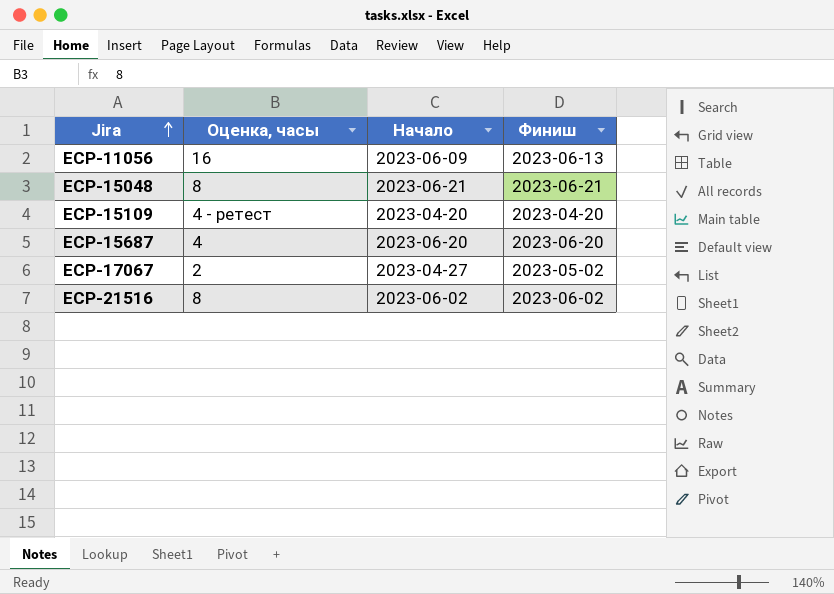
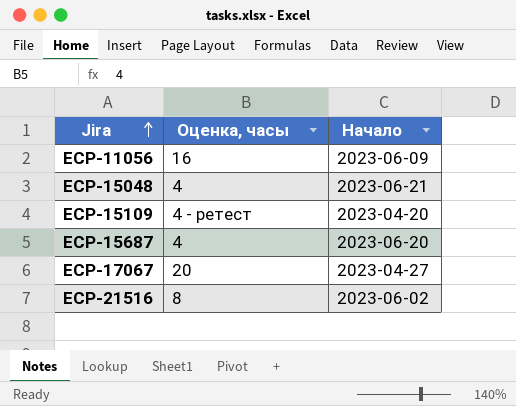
column Финиш | position: 4 -> none
ECP-15048 | Оценка, часы: 8 -> 4
ECP-17067 | Оценка, часы: 2 -> 20

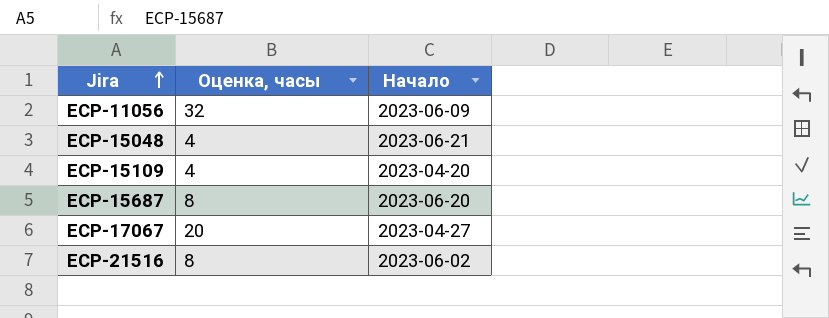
ECP-11056 | Оценка, часы: 16 -> 32
ECP-15109 | Оценка, часы: 4 - ретест -> 4
ECP-15687 | Оценка, часы: 4 -> 8

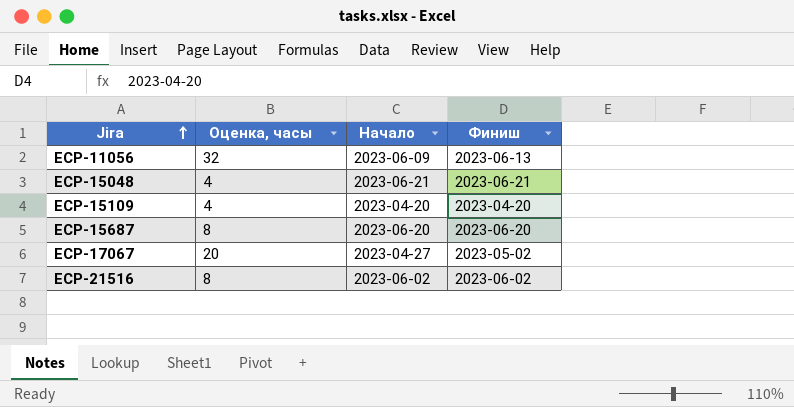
column Финиш | position: none -> 4

